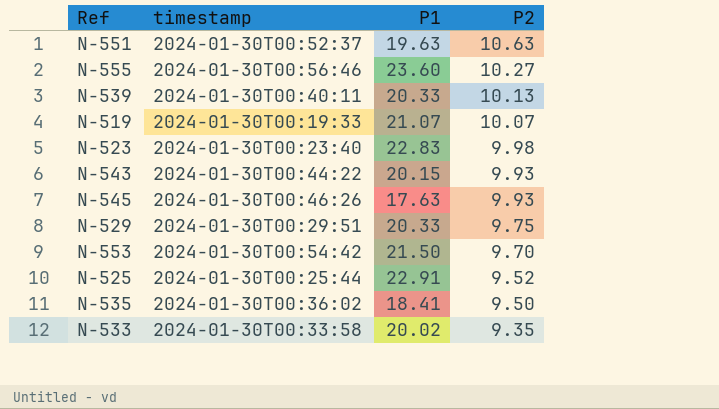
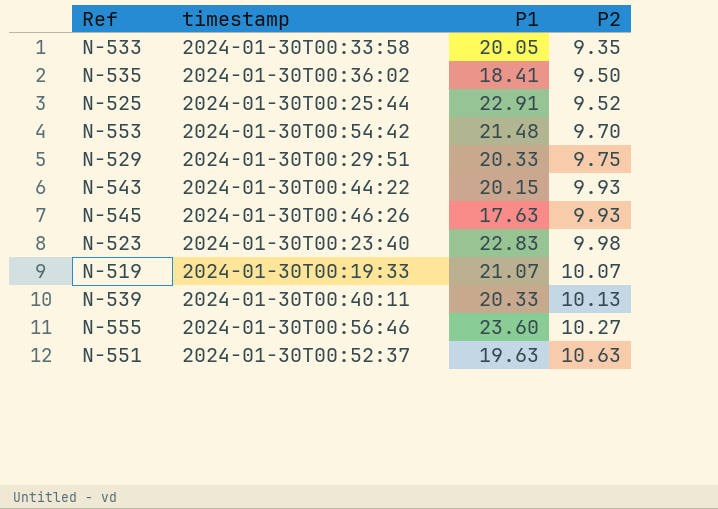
row order: P2 descending -> P2 ascending
N-533 | P1: 20.02 -> 20.05
N-553 | P1: 21.50 -> 21.48

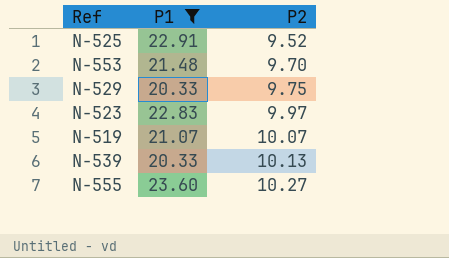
filter: none -> P1 >= 20.33
column timestamp | position: 2 -> none
N-523 | P2: 9.98 -> 9.97

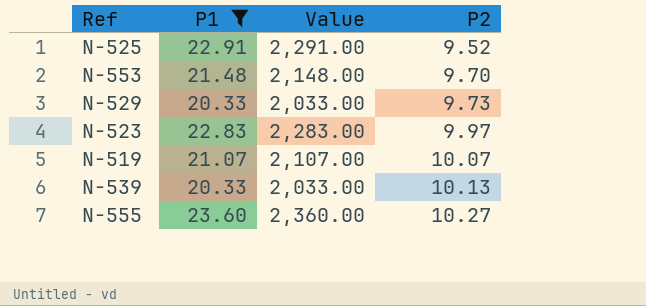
column Value | formula: none -> [P1] * 100
N-529 | P2: 9.75 -> 9.73

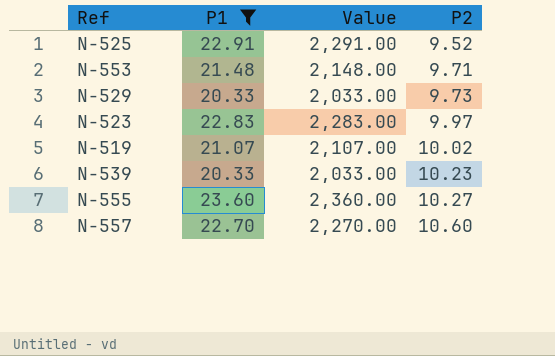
N-553 | P2: 9.70 -> 9.71
N-519 | P2: 10.07 -> 10.02
N-539 | P2: 10.13 -> 10.23
row N-557: none -> 22.70 | 2,270.00 | 10.60

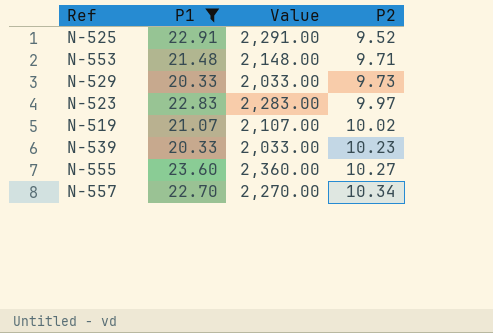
N-557 | P2: 10.60 -> 10.34

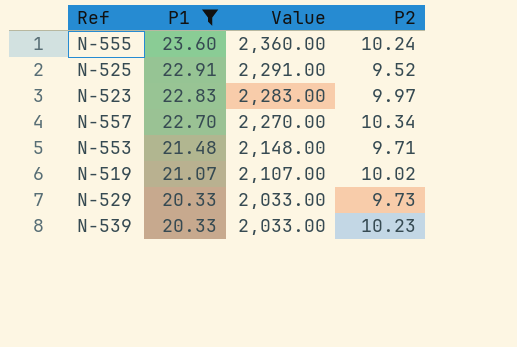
row order: P2 ascending -> P1 descending
N-555 | P2: 10.27 -> 10.24

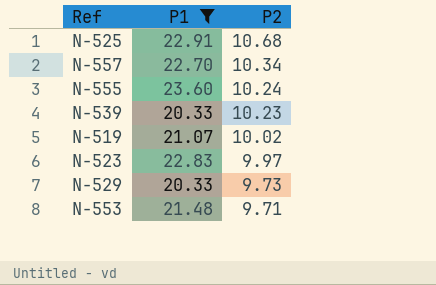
row order: P1 descending -> P2 descending
column Value | formula: [P1] * 100 -> none
N-525 | P2: 9.52 -> 10.68

